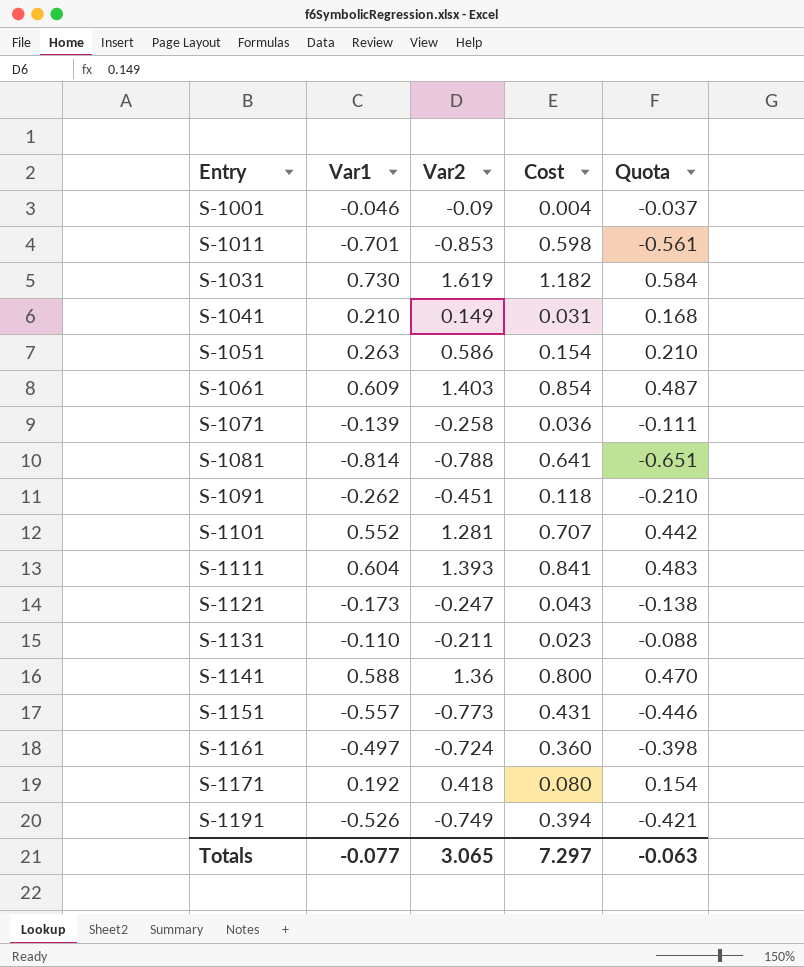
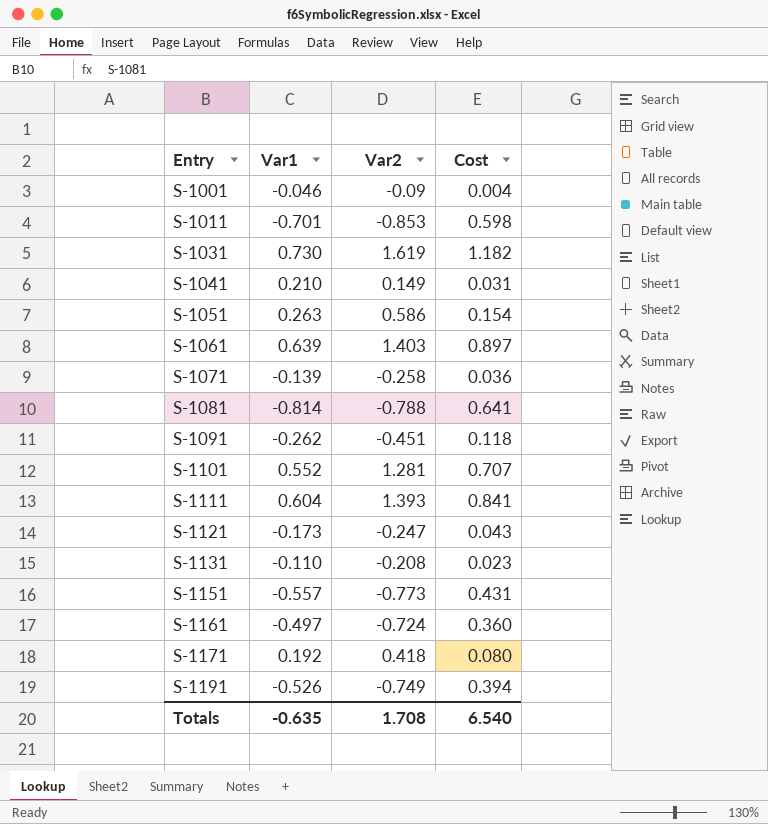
column Quota | formula: [Var1] * 0.8 -> none
row S-1141: 0.588 | 1.36 | 0.800 | 0.470 -> none
S-1061 | Var1: 0.609 -> 0.639
S-1061 | Cost: 0.854 -> 0.897
S-1131 | Var2: -0.211 -> -0.208
Totals | Var1: -0.077 -> -0.635
Totals | Var2: 3.065 -> 1.708
Totals | Cost: 7.297 -> 6.540

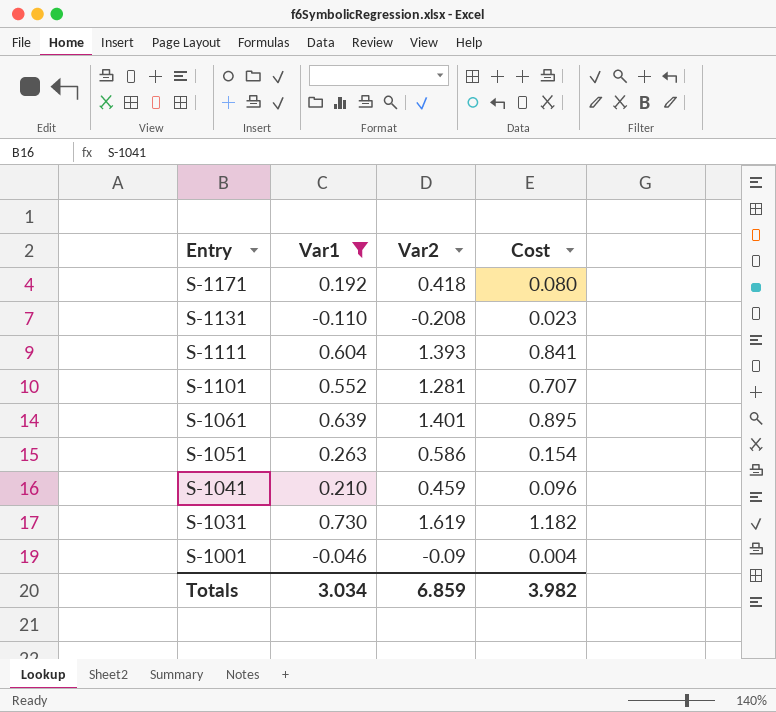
filter: none -> Var1 >= -0.110
row order: Entry ascending -> Entry descending
S-1061 | Var2: 1.403 -> 1.401
S-1061 | Cost: 0.897 -> 0.895
S-1041 | Var2: 0.149 -> 0.459
S-1041 | Cost: 0.031 -> 0.096
Totals | Var1: -0.635 -> 3.034
Totals | Var2: 1.708 -> 6.859
Totals | Cost: 6.540 -> 3.982

